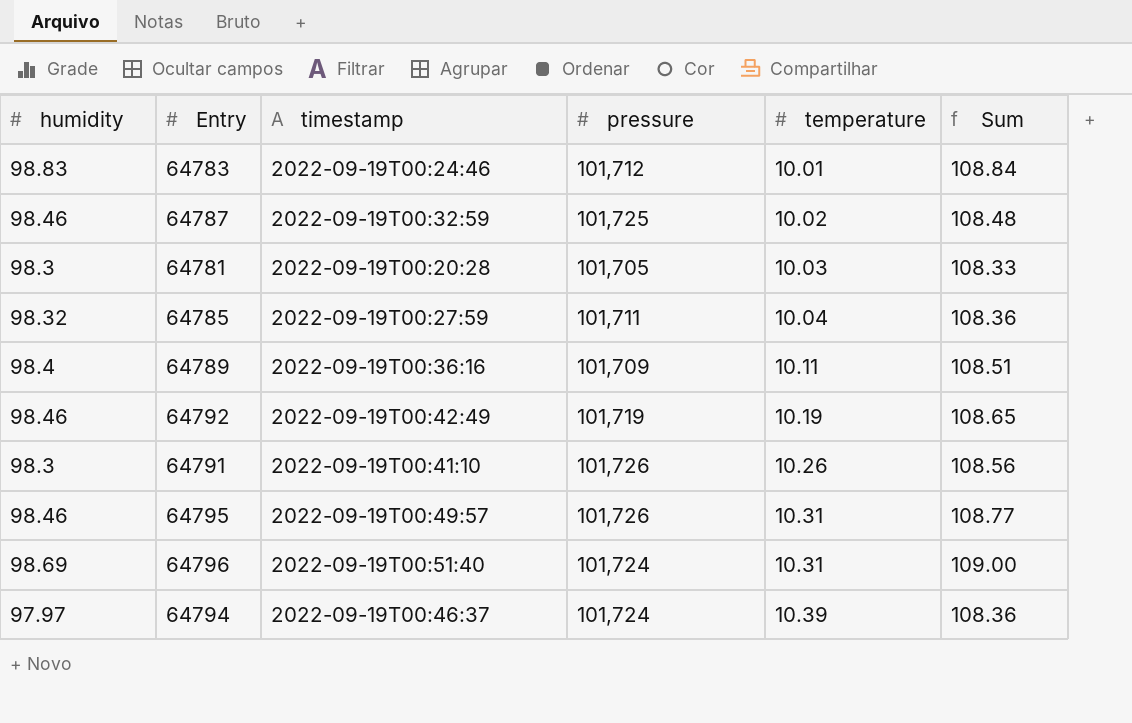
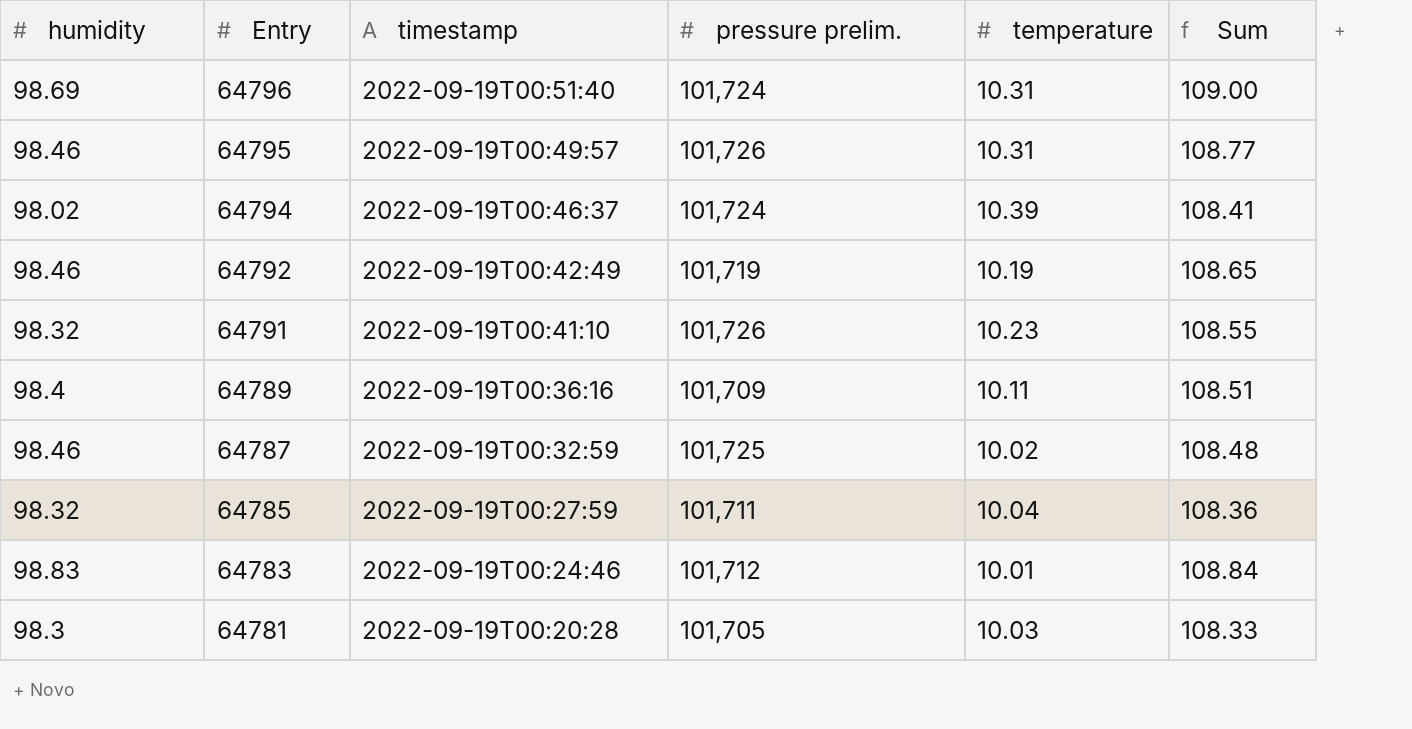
row order: temperature ascending -> Entry descending
column name: pressure -> pressure prelim.
64794 | humidity: 97.97 -> 98.02
64794 | Sum: 108.36 -> 108.41
64791 | humidity: 98.3 -> 98.32
64791 | temperature: 10.26 -> 10.23
64791 | Sum: 108.56 -> 108.55

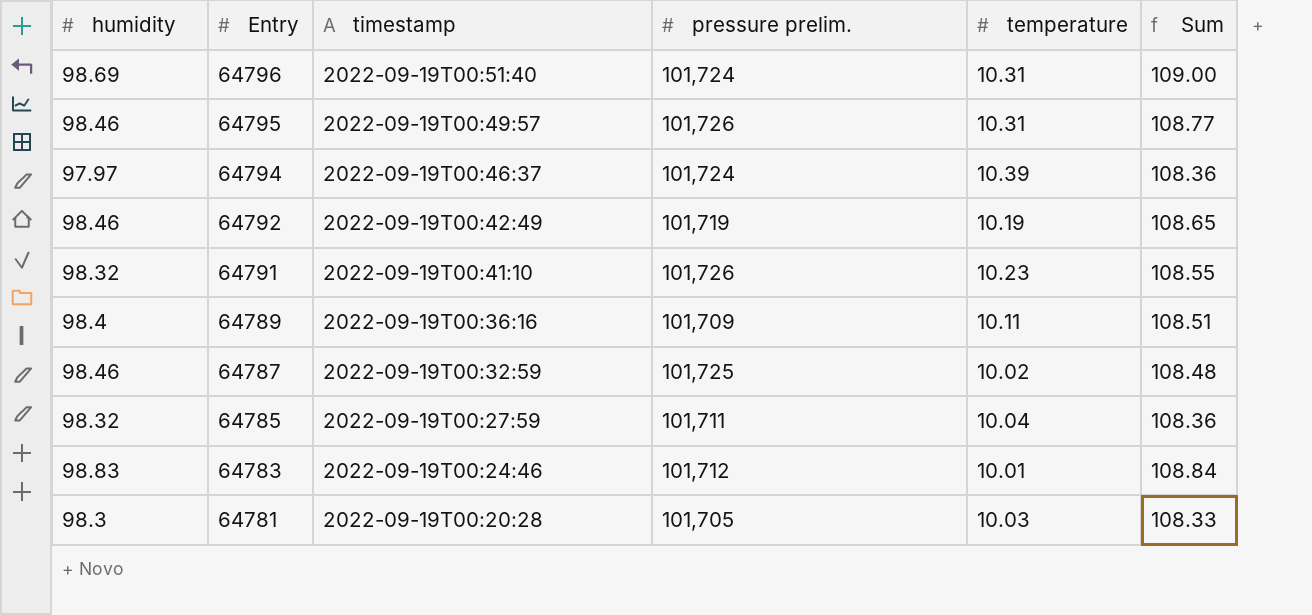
64794 | humidity: 98.02 -> 97.97
64794 | Sum: 108.41 -> 108.36

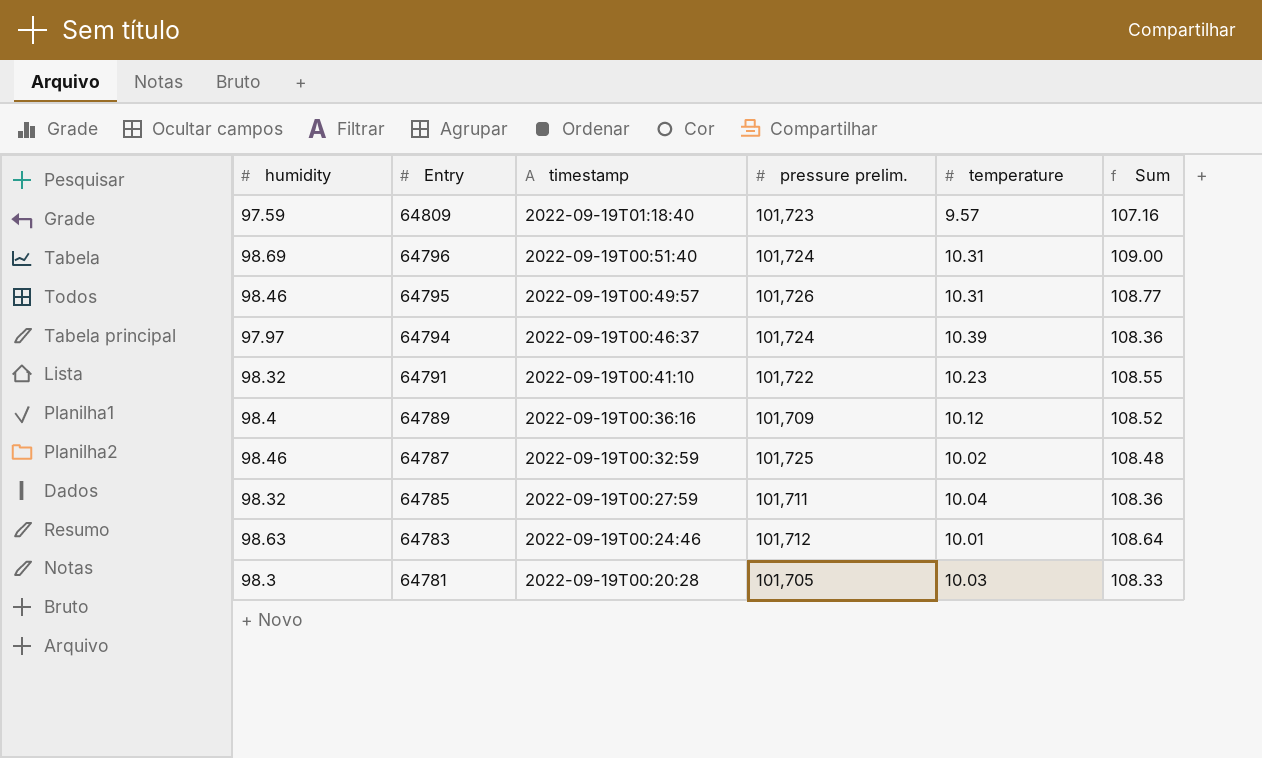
row 64792: 98.46 | 2022-09-19T00:42:49 | 101,719 | 10.19 | 108.65 -> none
row 64809: none -> 97.59 | 2022-09-19T01:18:40 | 101,723 | 9.57 | 107.16
64791 | pressure prelim.: 101,726 -> 101,722
64789 | temperature: 10.11 -> 10.12
64789 | Sum: 108.51 -> 108.52
64783 | humidity: 98.83 -> 98.63
64783 | Sum: 108.84 -> 108.64

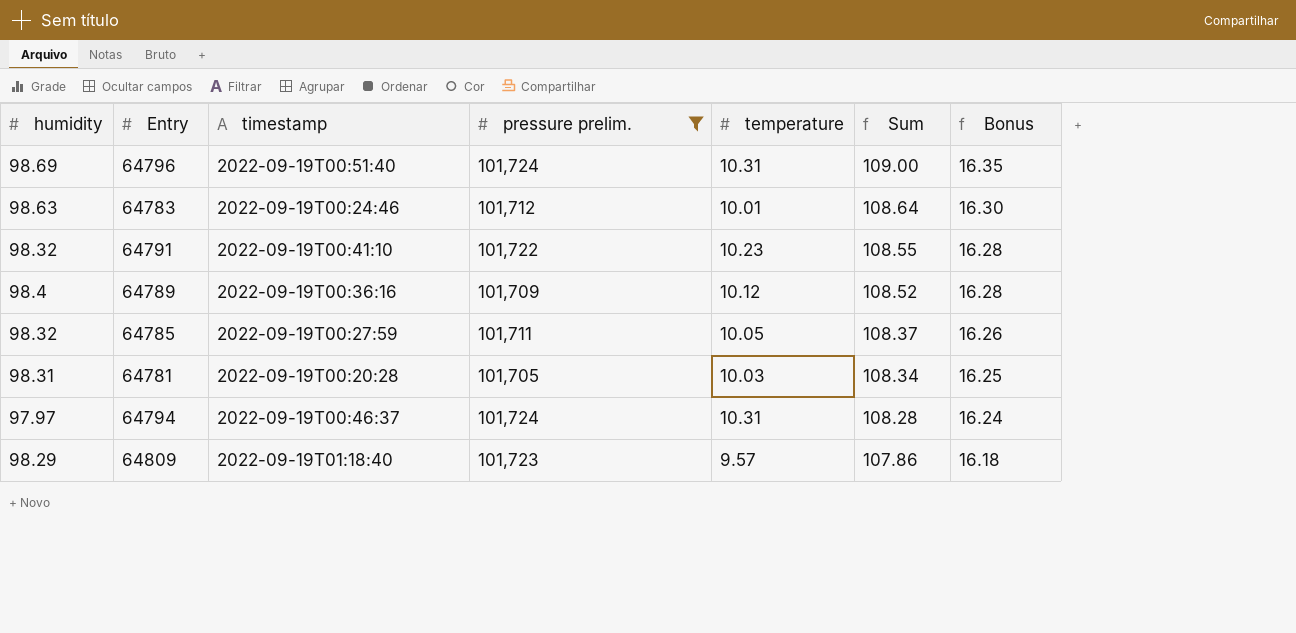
filter: none -> pressure prelim. <= 101,724
row order: Entry descending -> Sum descending
column Bonus | formula: none -> [Sum] * 0.15
64785 | temperature: 10.04 -> 10.05
64785 | Sum: 108.36 -> 108.37
64781 | humidity: 98.3 -> 98.31
64781 | Sum: 108.33 -> 108.34
64794 | temperature: 10.39 -> 10.31
64794 | Sum: 108.36 -> 108.28
64809 | humidity: 97.59 -> 98.29
64809 | Sum: 107.16 -> 107.86

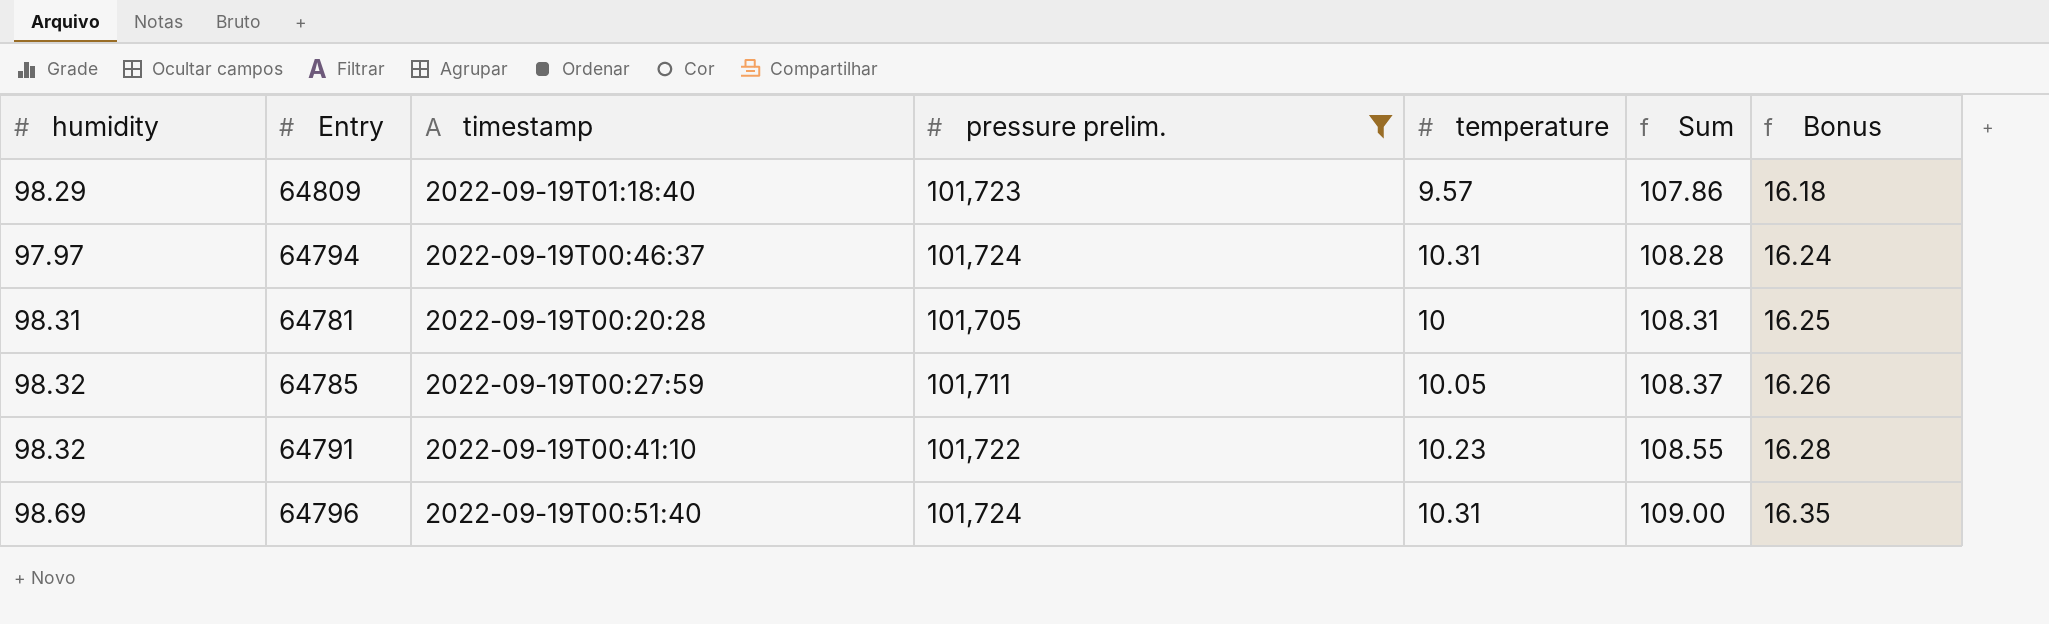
row order: Sum descending -> Sum ascending
row 64783: 98.63 | 2022-09-19T00:24:46 | 101,712 | 10.01 | 108.64 | 16.30 -> none
row 64789: 98.4 | 2022-09-19T00:36:16 | 101,709 | 10.12 | 108.52 | 16.28 -> none
64781 | temperature: 10.03 -> 10
64781 | Sum: 108.34 -> 108.31

